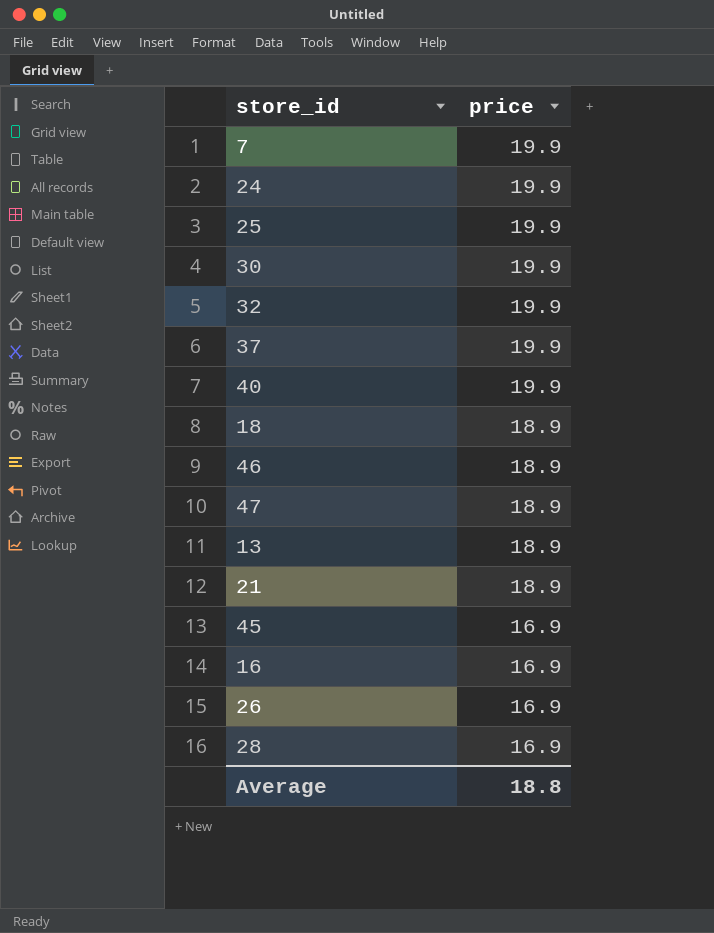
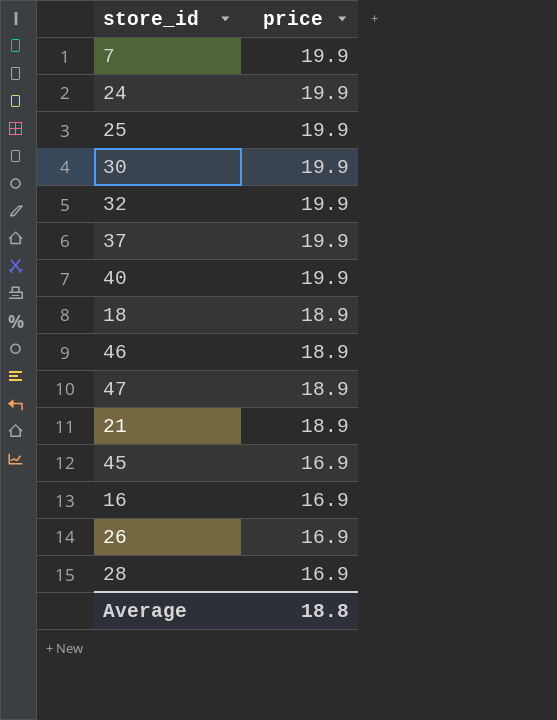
row 13: 18.9 -> none

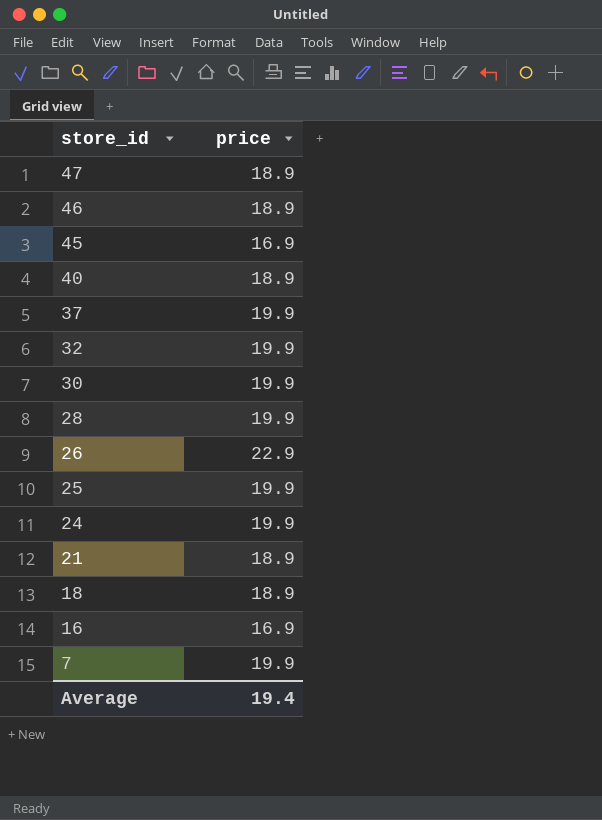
row order: price descending -> store_id descending
40 | price: 19.9 -> 18.9
28 | price: 16.9 -> 19.9
26 | price: 16.9 -> 22.9
Average | price: 18.8 -> 19.4

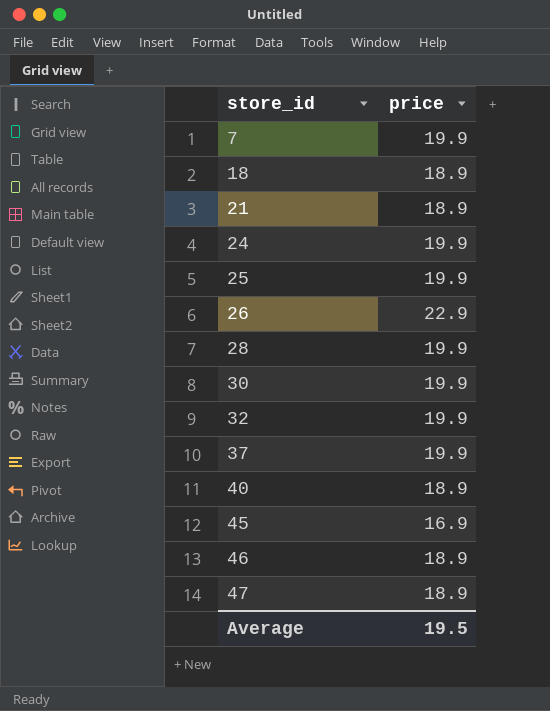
row order: store_id descending -> store_id ascending
row 16: 16.9 -> none
Average | price: 19.4 -> 19.5

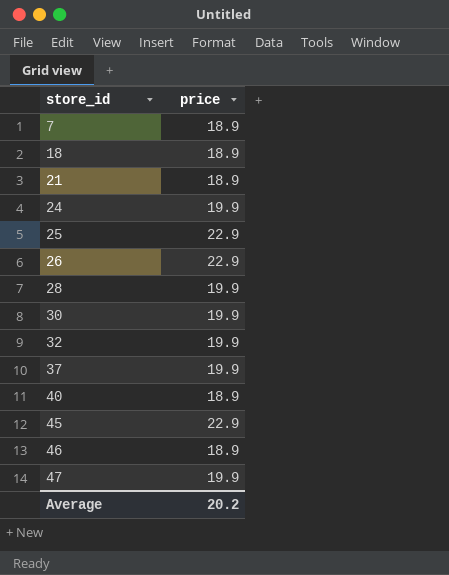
7 | price: 19.9 -> 18.9
25 | price: 19.9 -> 22.9
45 | price: 16.9 -> 22.9
47 | price: 18.9 -> 19.9
Average | price: 19.5 -> 20.2

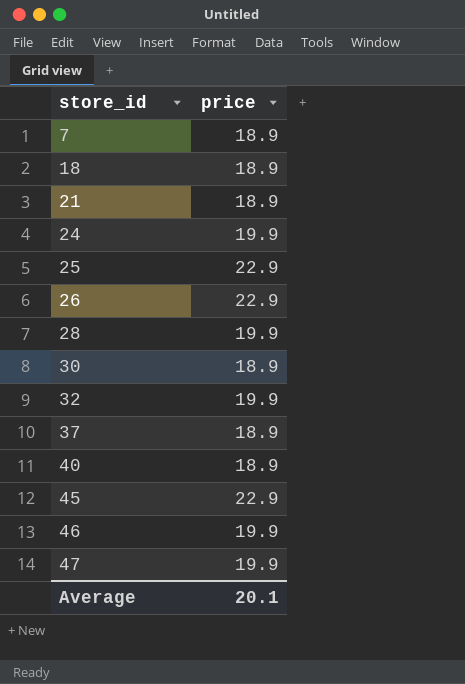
30 | price: 19.9 -> 18.9
37 | price: 19.9 -> 18.9
46 | price: 18.9 -> 19.9
Average | price: 20.2 -> 20.1

